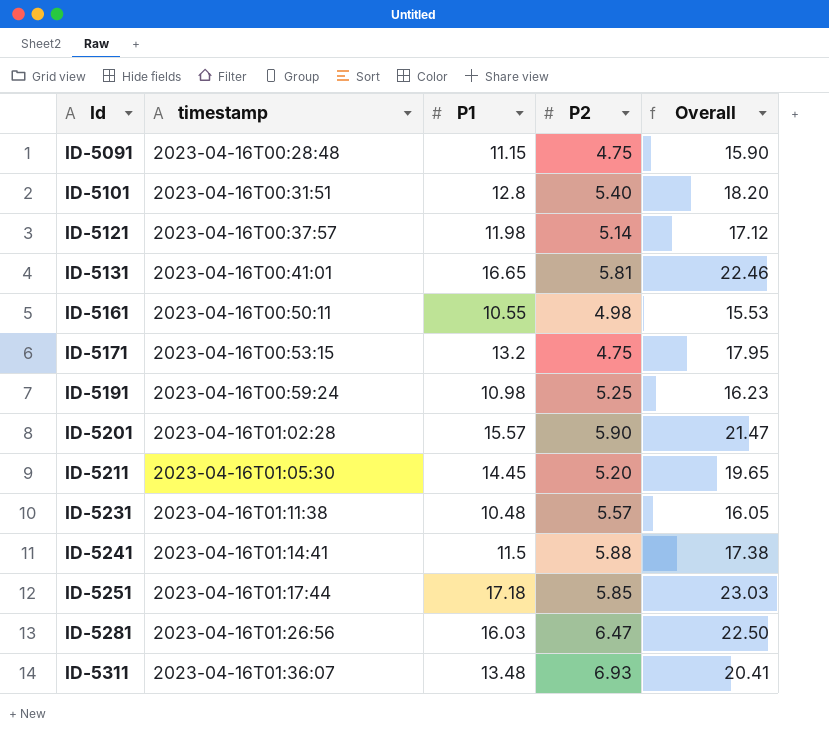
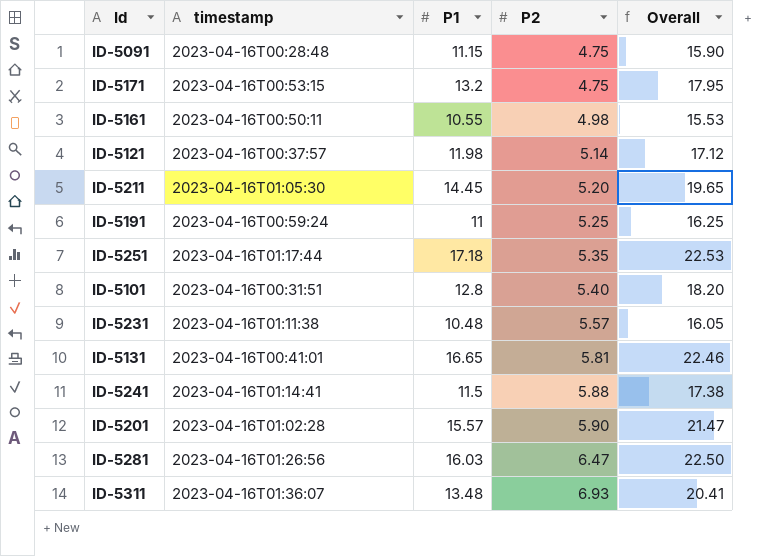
row order: Id ascending -> P2 ascending
ID-5191 | P1: 10.98 -> 11
ID-5191 | Overall: 16.23 -> 16.25
ID-5251 | P2: 5.85 -> 5.35
ID-5251 | Overall: 23.03 -> 22.53

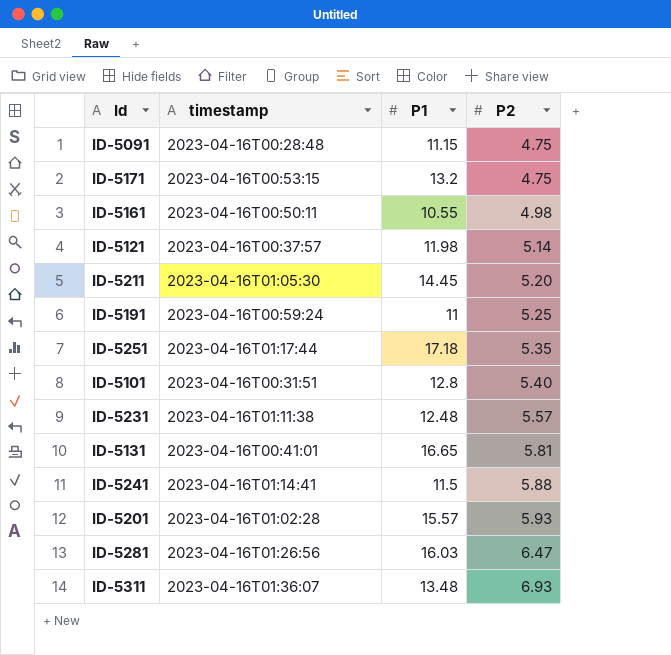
column Overall | formula: [P1] + [P2] -> none
ID-5231 | P1: 10.48 -> 12.48
ID-5201 | P2: 5.90 -> 5.93

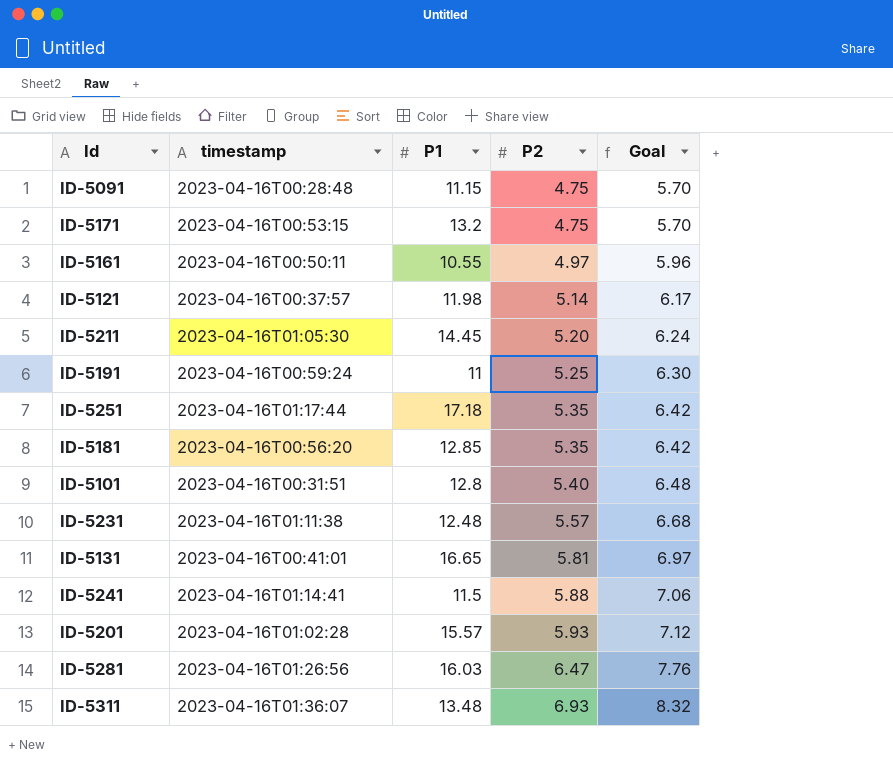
column Goal | formula: none -> [P2] * 1.2
ID-5161 | P2: 4.98 -> 4.97
row ID-5181: none -> 2023-04-16T00:56:20 | 12.85 | 5.35 | 6.42

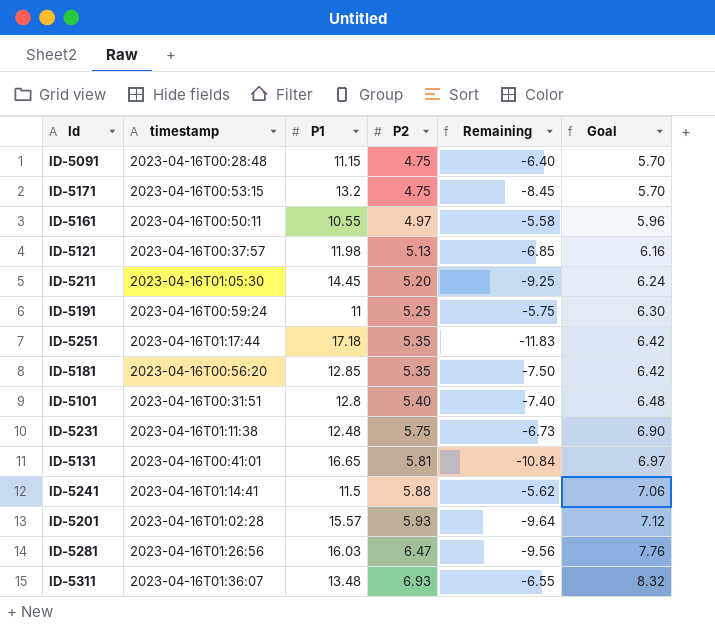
column Remaining | formula: none -> [P2] - [P1]
ID-5121 | P2: 5.14 -> 5.13
ID-5121 | Goal: 6.17 -> 6.16
ID-5231 | P2: 5.57 -> 5.75
ID-5231 | Goal: 6.68 -> 6.90

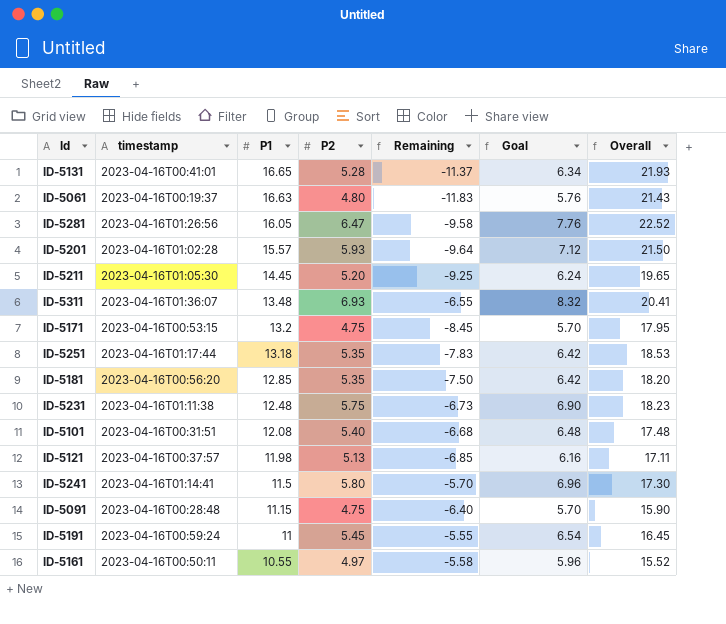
row order: P2 ascending -> P1 descending
column Overall | formula: none -> [P1] + [P2]
ID-5131 | P2: 5.81 -> 5.28
ID-5131 | Remaining: -10.84 -> -11.37
ID-5131 | Goal: 6.97 -> 6.34
row ID-5061: none -> 2023-04-16T00:19:37 | 16.63 | 4.80 | -11.83 | 5.76 | 21.43
ID-5281 | P1: 16.03 -> 16.05
ID-5281 | Remaining: -9.56 -> -9.58
ID-5251 | P1: 17.18 -> 13.18
ID-5251 | Remaining: -11.83 -> -7.83
ID-5101 | P1: 12.8 -> 12.08
ID-5101 | Remaining: -7.40 -> -6.68
ID-5241 | P2: 5.88 -> 5.80
ID-5241 | Remaining: -5.62 -> -5.70
ID-5241 | Goal: 7.06 -> 6.96
ID-5191 | P2: 5.25 -> 5.45
ID-5191 | Remaining: -5.75 -> -5.55
ID-5191 | Goal: 6.30 -> 6.54

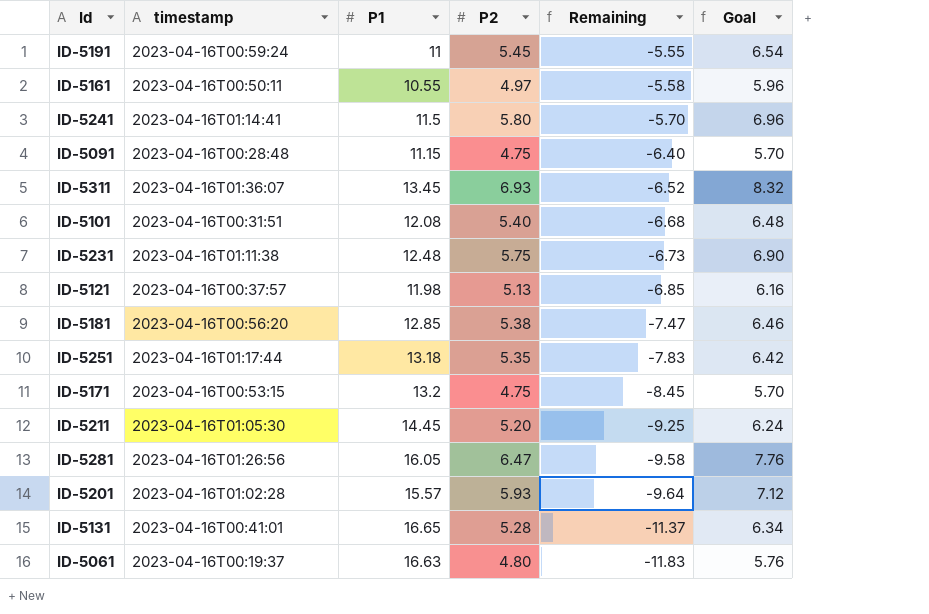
row order: P1 descending -> Remaining descending
column Overall | formula: [P1] + [P2] -> none
ID-5311 | P1: 13.48 -> 13.45
ID-5311 | Remaining: -6.55 -> -6.52
ID-5181 | P2: 5.35 -> 5.38
ID-5181 | Remaining: -7.50 -> -7.47
ID-5181 | Goal: 6.42 -> 6.46

